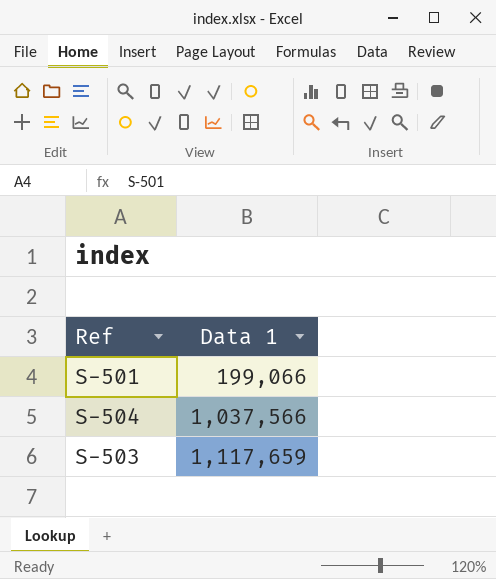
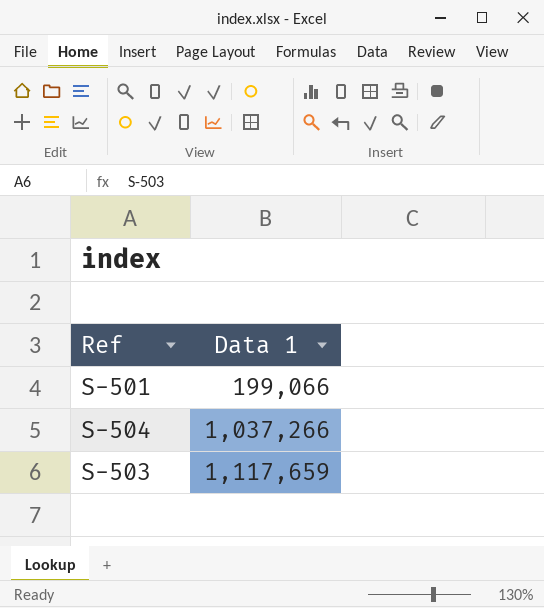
S-504 | Data 1: 1,037,566 -> 1,037,266

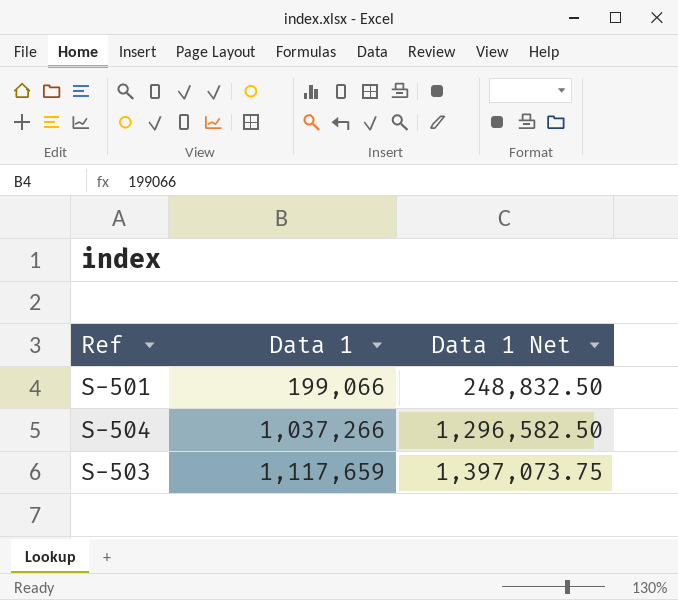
column Data 1 Net | formula: none -> [Data 1] * 1.25

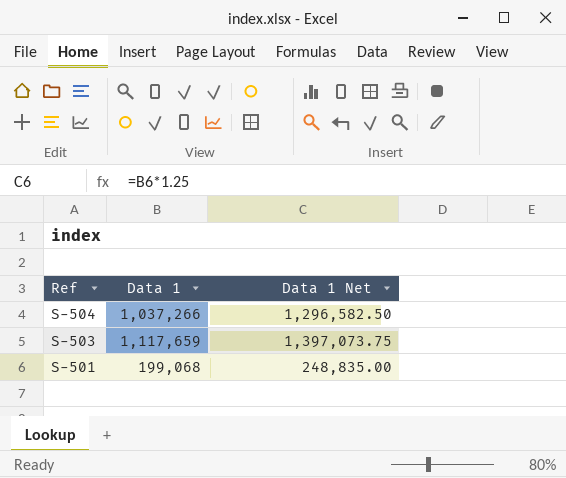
row order: Data 1 ascending -> Ref descending
S-501 | Data 1: 199,066 -> 199,068
S-501 | Data 1 Net: 248,832.50 -> 248,835.00

